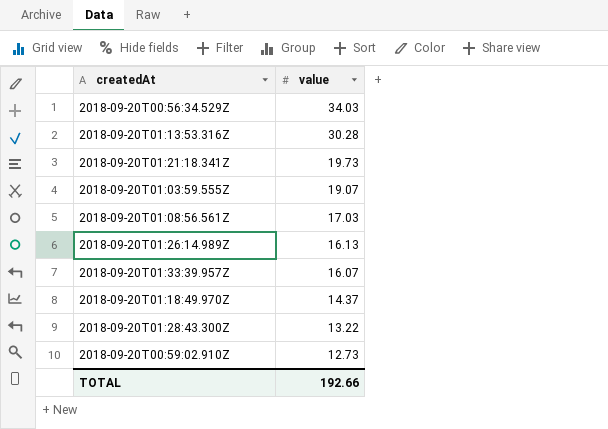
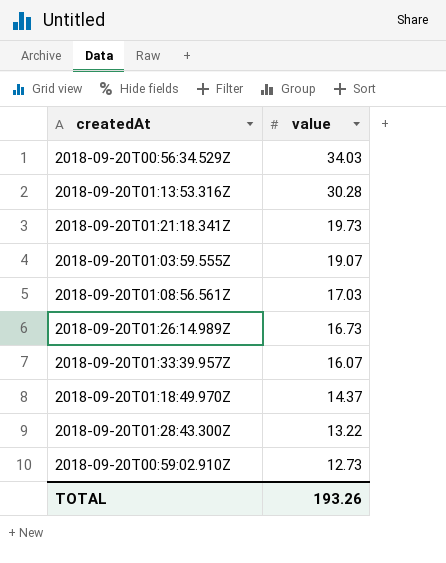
2018-09-20T01:26:14.989Z | value: 16.13 -> 16.73
TOTAL | value: 192.66 -> 193.26

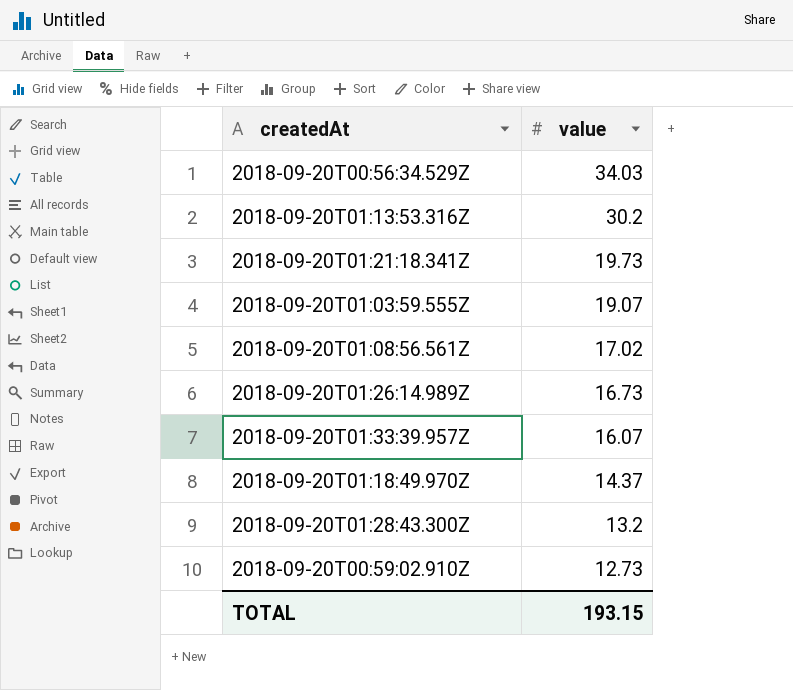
2018-09-20T01:13:53.316Z | value: 30.28 -> 30.2
2018-09-20T01:08:56.561Z | value: 17.03 -> 17.02
2018-09-20T01:28:43.300Z | value: 13.22 -> 13.2
TOTAL | value: 193.26 -> 193.15

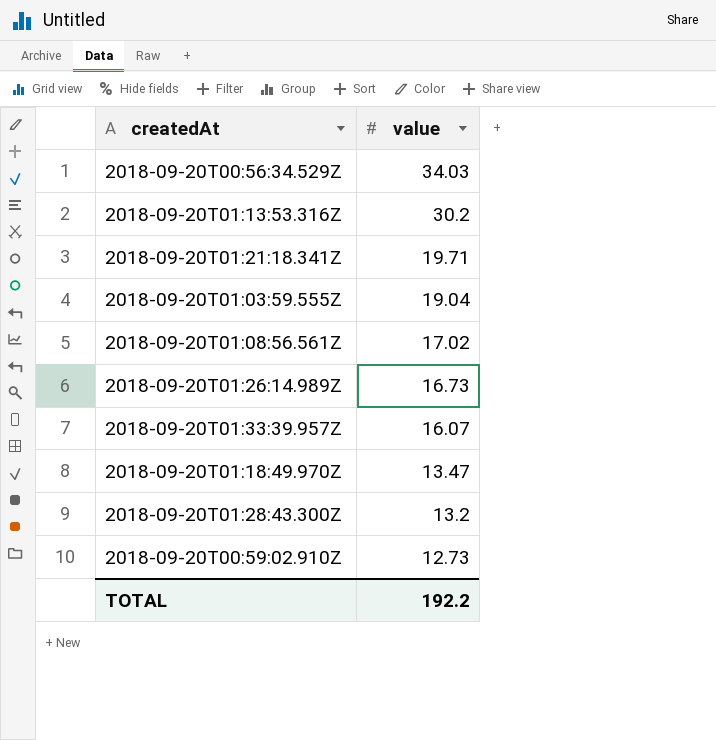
2018-09-20T01:21:18.341Z | value: 19.73 -> 19.71
2018-09-20T01:03:59.555Z | value: 19.07 -> 19.04
2018-09-20T01:18:49.970Z | value: 14.37 -> 13.47
TOTAL | value: 193.15 -> 192.2

